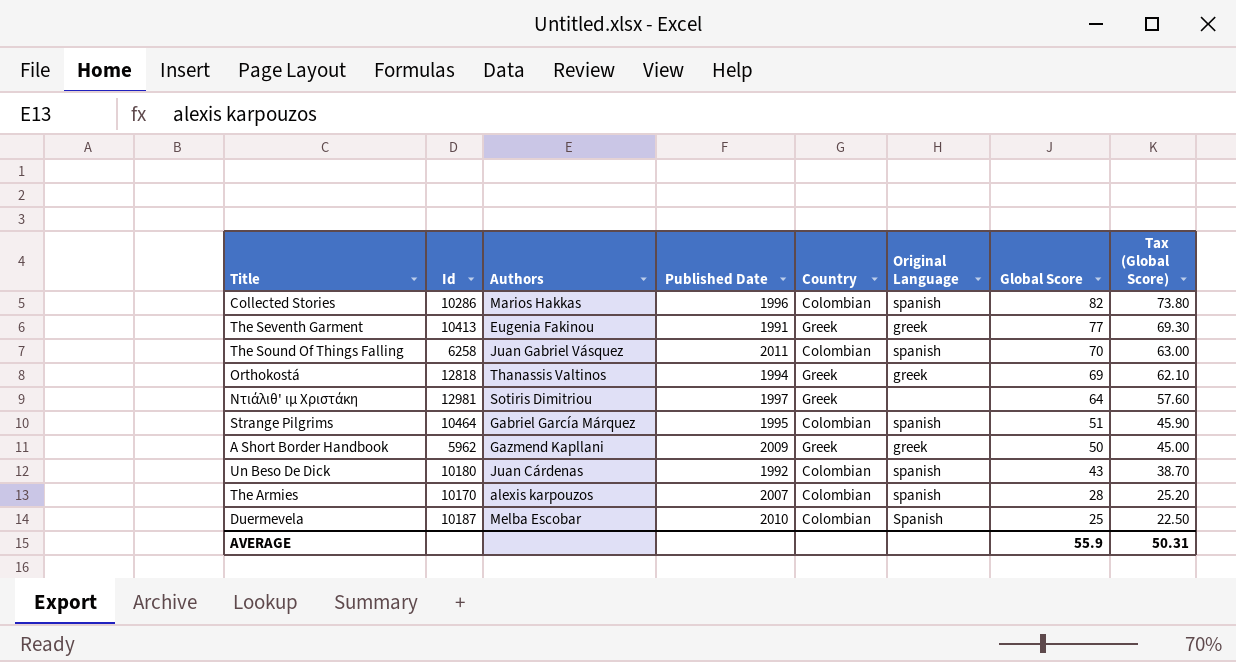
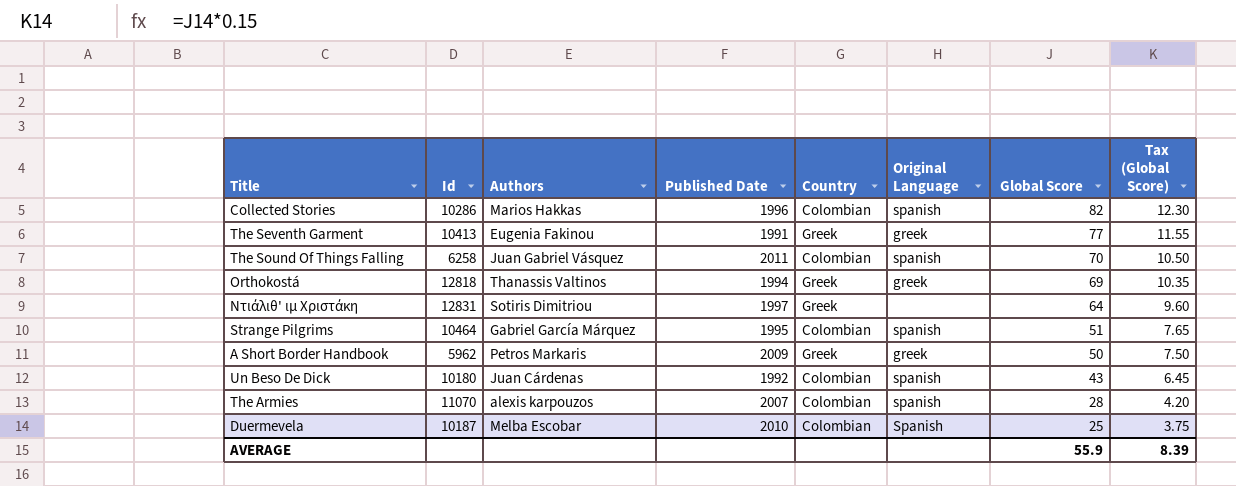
column Tax (Global Score) | formula: [Global Score] * 0.9 -> [Global Score] * 0.15
Ντιάλιθ' ιμ Χριστάκη | Id: 12981 -> 12831
A Short Border Handbook | Authors: Gazmend Kapllani -> Petros Markaris
The Armies | Id: 10170 -> 11070
AVERAGE | Tax (Global Score): 50.31 -> 8.39

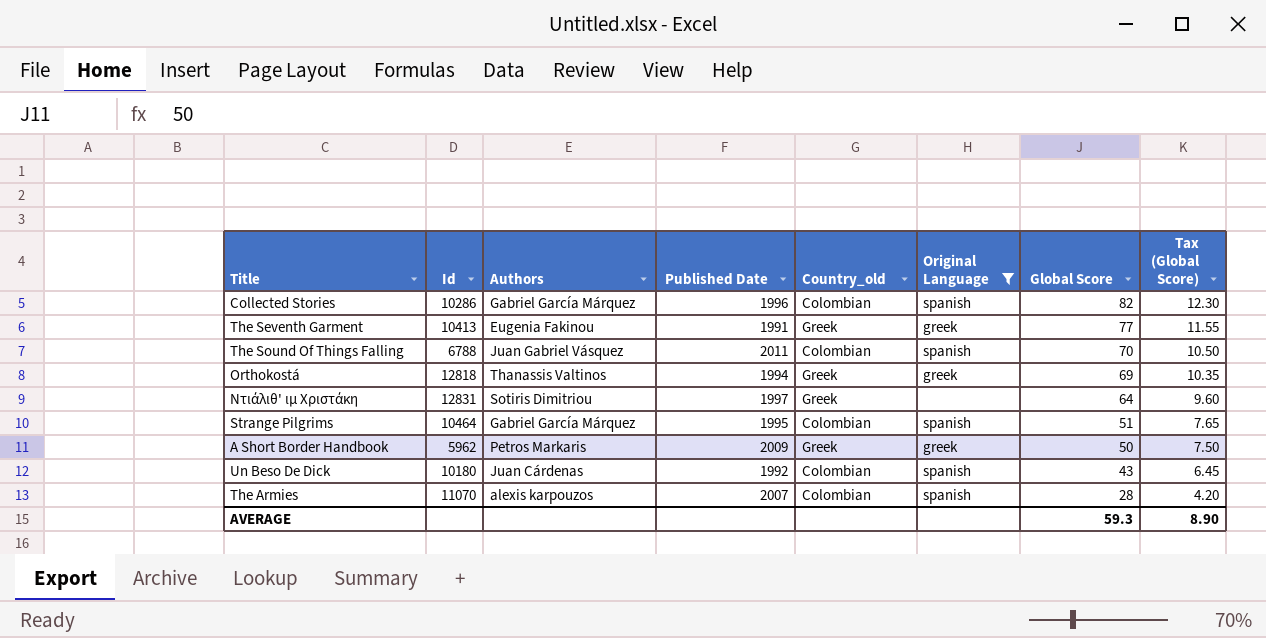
filter: none -> Original Language != Spanish
column name: Country -> Country_old
Collected Stories | Authors: Marios Hakkas -> Gabriel García Márquez
The Sound Of Things Falling | Id: 6258 -> 6788
AVERAGE | Global Score: 55.9 -> 59.3
AVERAGE | Tax (Global Score): 8.39 -> 8.90

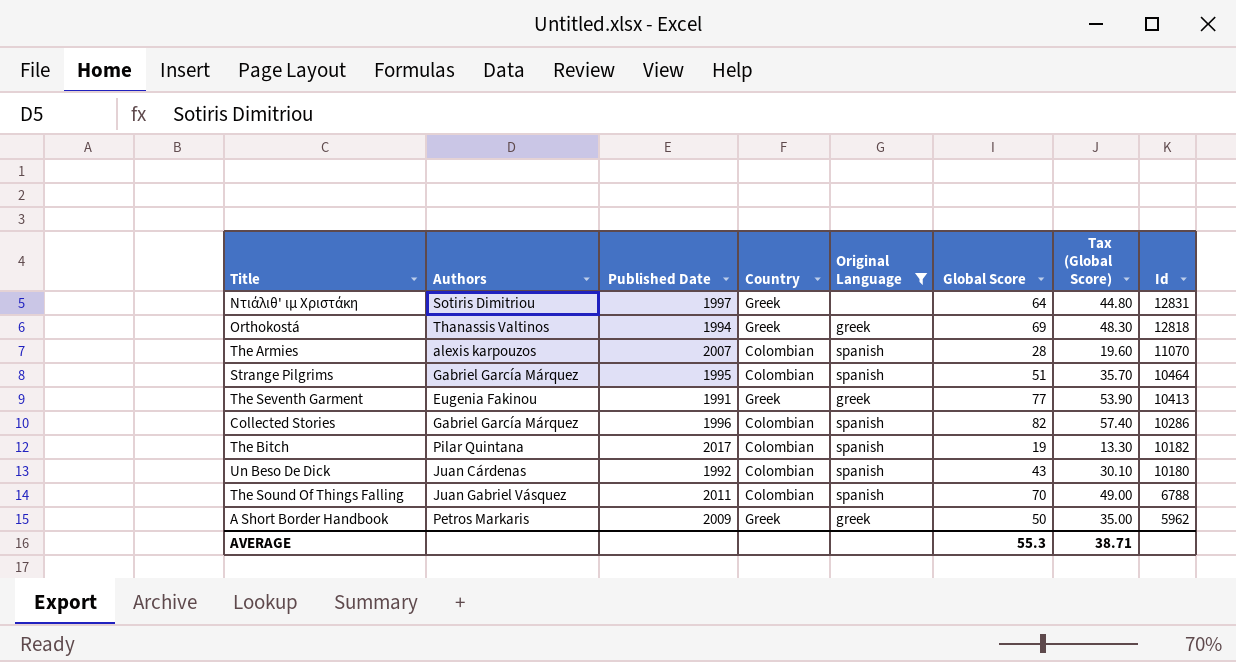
row order: Global Score descending -> Id descending
column name: Country_old -> Country
column Tax (Global Score) | formula: [Global Score] * 0.15 -> [Global Score] * 0.7
column Id | position: 2 -> 8
row The Bitch: none -> Pilar Quintana | 2017 | Colombian | spanish | 19 | 13.30 | 10182
AVERAGE | Global Score: 59.3 -> 55.3
AVERAGE | Tax (Global Score): 8.90 -> 38.71

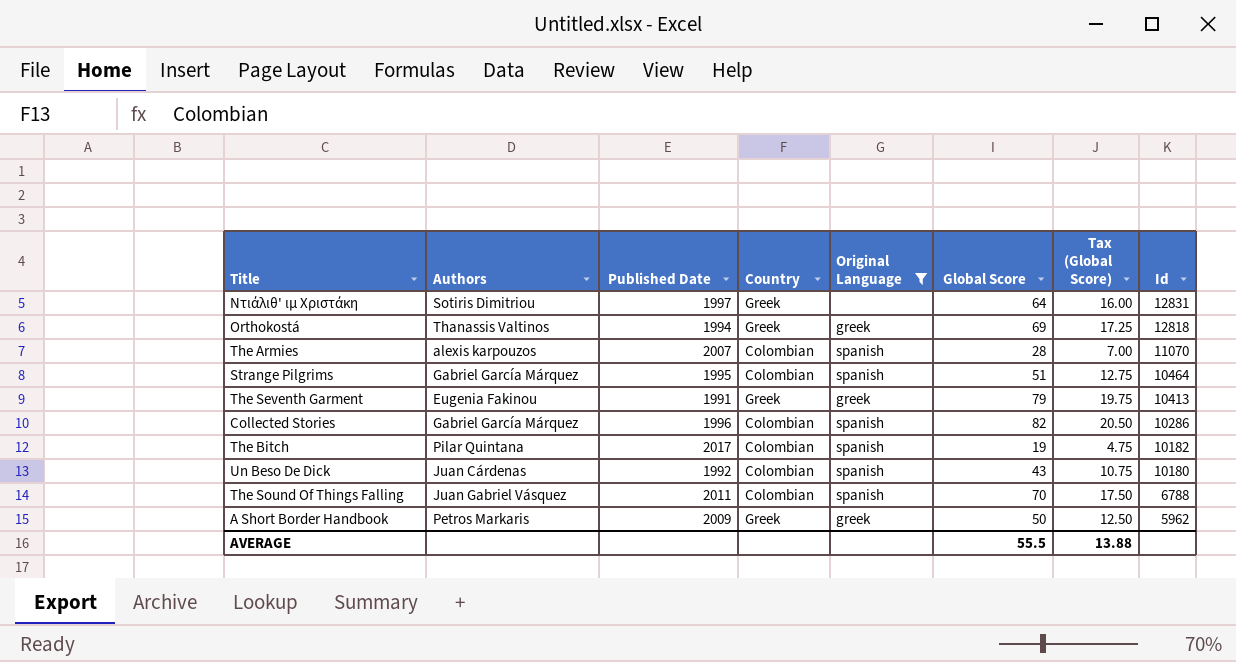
column Tax (Global Score) | formula: [Global Score] * 0.7 -> [Global Score] * 0.25
The Seventh Garment | Global Score: 77 -> 79
AVERAGE | Global Score: 55.3 -> 55.5
AVERAGE | Tax (Global Score): 38.71 -> 13.88

